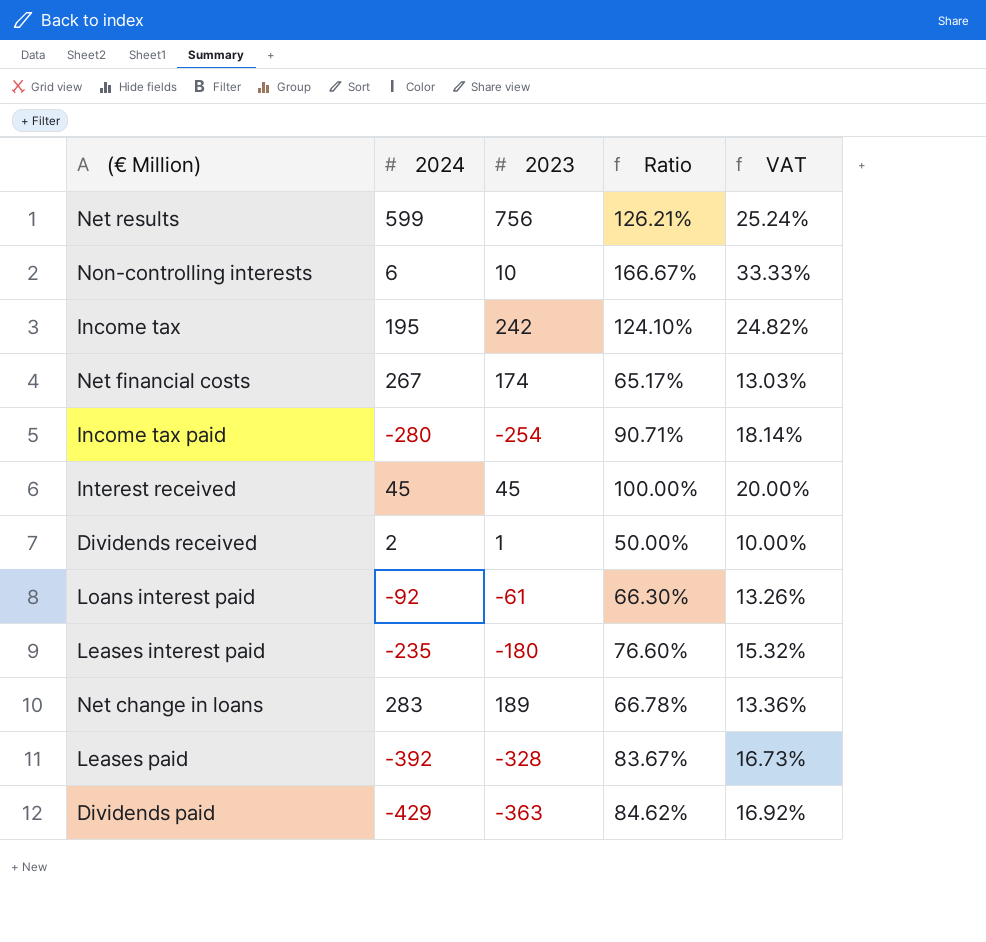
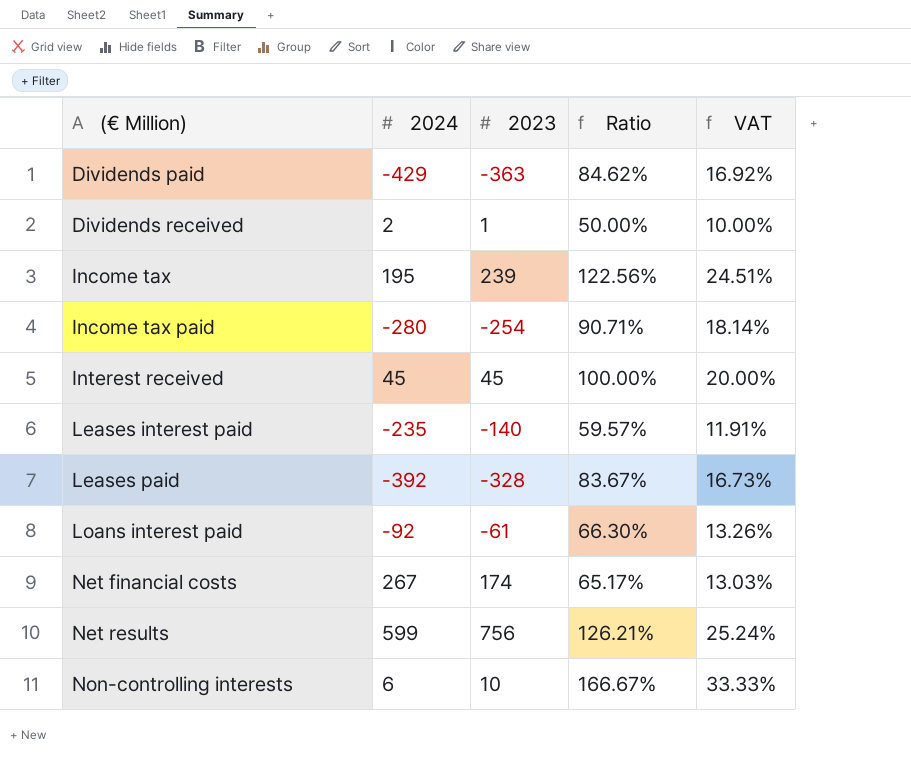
row order: none -> (€ Million) ascending
row Net change in loans: 283 | 189 | 66.78% | 13.36% -> none
Income tax | 2023: 242 -> 239
Income tax | Ratio: 124.10% -> 122.56%
Income tax | VAT: 24.82% -> 24.51%
Leases interest paid | 2023: -180 -> -140
Leases interest paid | Ratio: 76.60% -> 59.57%
Leases interest paid | VAT: 15.32% -> 11.91%

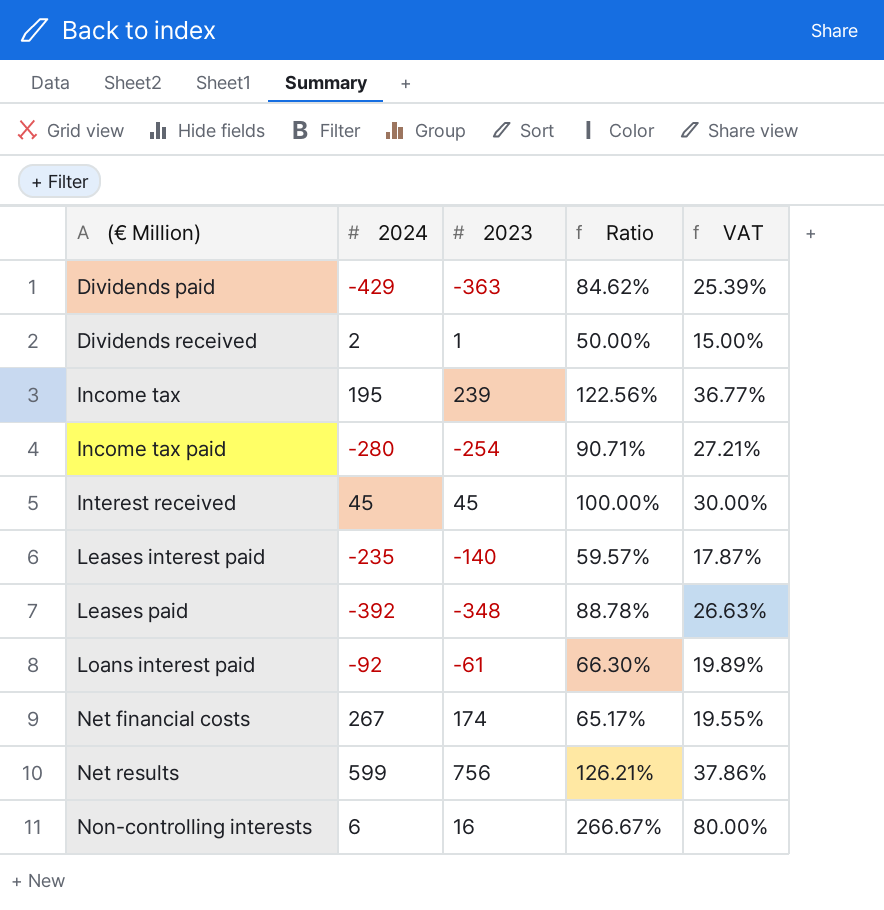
column VAT | formula: [Ratio] * 0.2 -> [Ratio] * 0.3
Leases paid | 2023: -328 -> -348
Leases paid | Ratio: 83.67% -> 88.78%
Non-controlling interests | 2023: 10 -> 16
Non-controlling interests | Ratio: 166.67% -> 266.67%

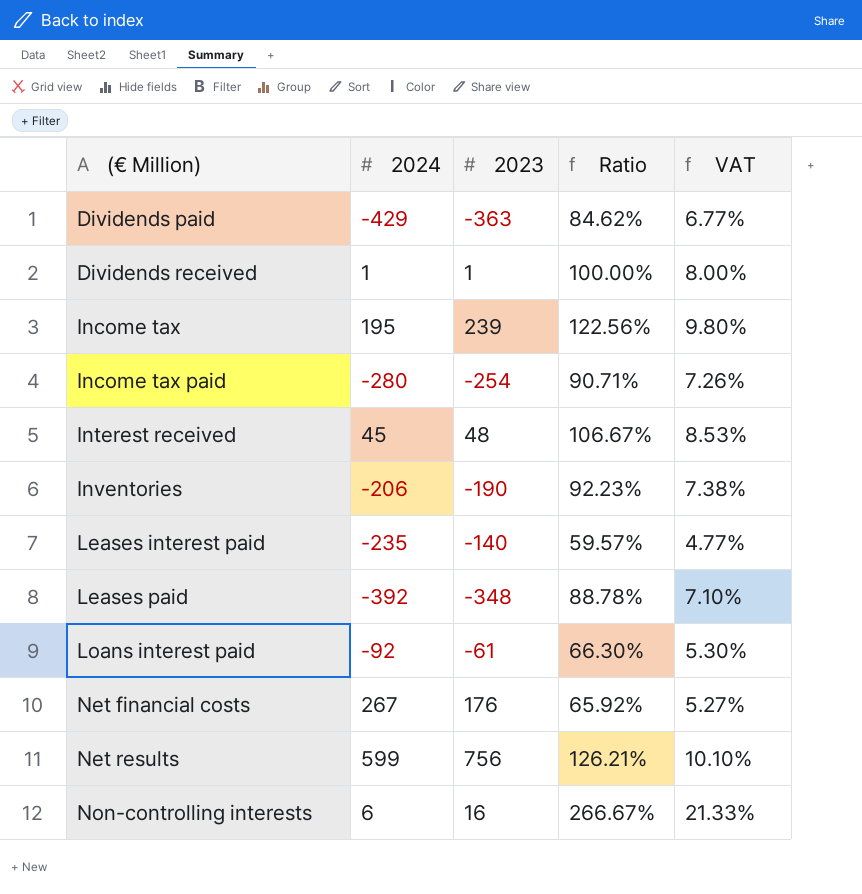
column VAT | formula: [Ratio] * 0.3 -> [Ratio] * 0.08
Dividends received | 2024: 2 -> 1
Dividends received | Ratio: 50.00% -> 100.00%
Interest received | 2023: 45 -> 48
Interest received | Ratio: 100.00% -> 106.67%
row Inventories: none -> -206 | -190 | 92.23% | 7.38%
Net financial costs | 2023: 174 -> 176
Net financial costs | Ratio: 65.17% -> 65.92%

